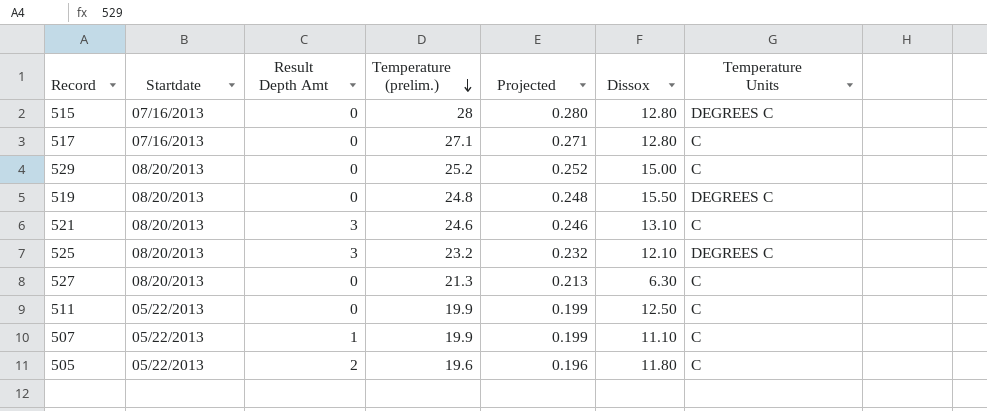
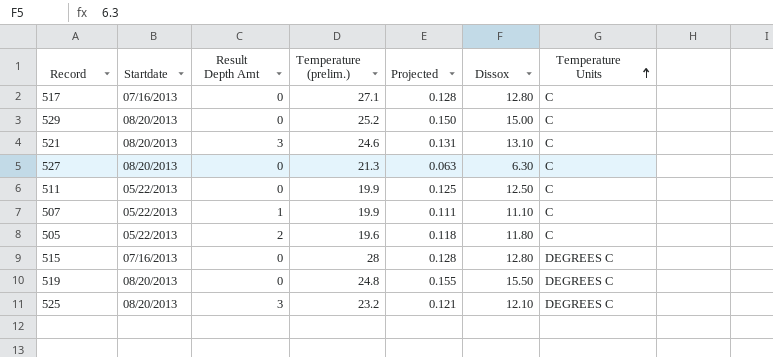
row order: Temperature (prelim.) descending -> Temperature Units ascending
column Projected | formula: [Temperature (prelim.)] * 0.01 -> [Dissox] * 0.01

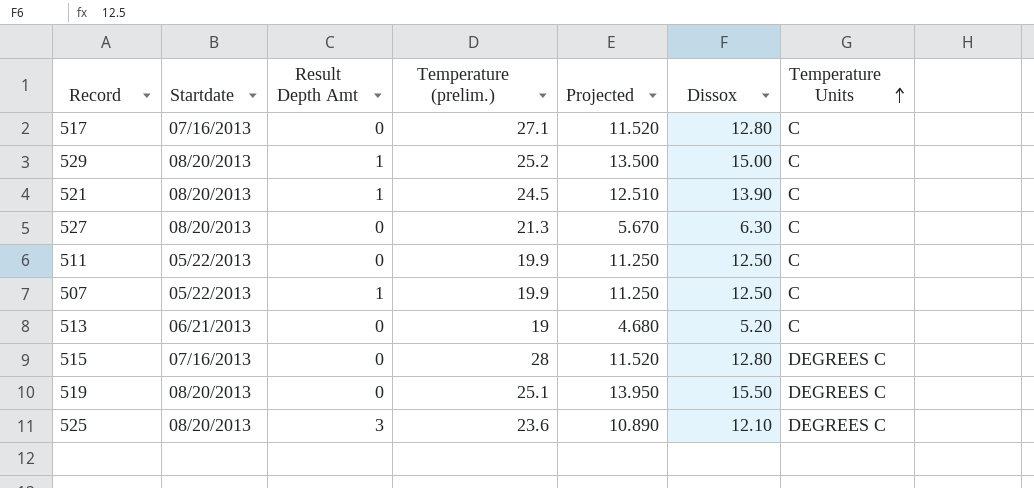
column Projected | formula: [Dissox] * 0.01 -> [Dissox] * 0.9
row 505: 05/22/2013 | 2 | 19.6 | 0.118 | 11.80 | C -> none
529 | Result Depth Amt: 0 -> 1
521 | Result Depth Amt: 3 -> 1
521 | Temperature (prelim.): 24.6 -> 24.5
521 | Dissox: 13.10 -> 13.90
507 | Dissox: 11.10 -> 12.50
row 513: none -> 06/21/2013 | 0 | 19 | 4.680 | 5.20 | C
519 | Temperature (prelim.): 24.8 -> 25.1
525 | Temperature (prelim.): 23.2 -> 23.6

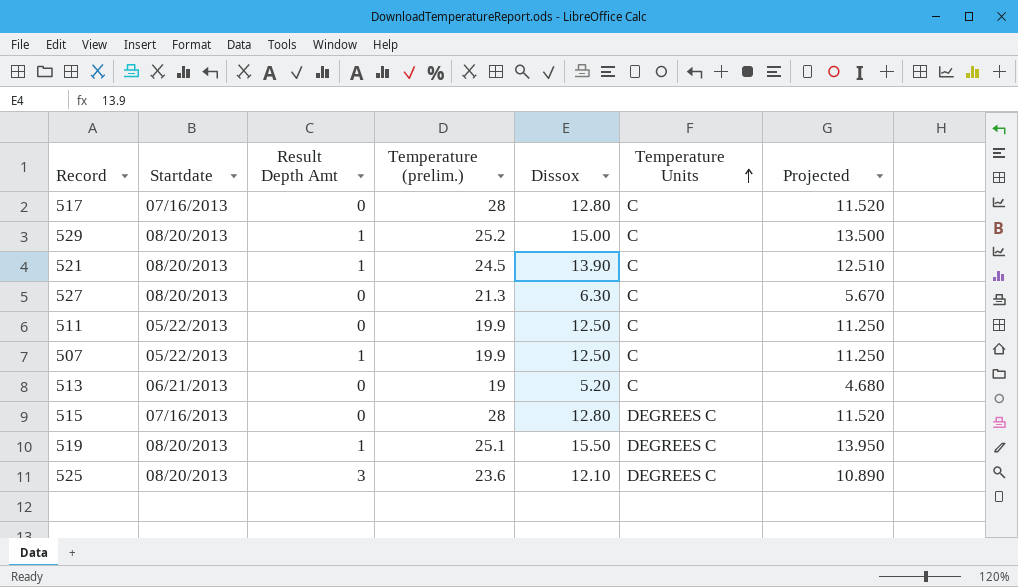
column Projected | position: 5 -> 7
517 | Temperature (prelim.): 27.1 -> 28
519 | Result Depth Amt: 0 -> 1

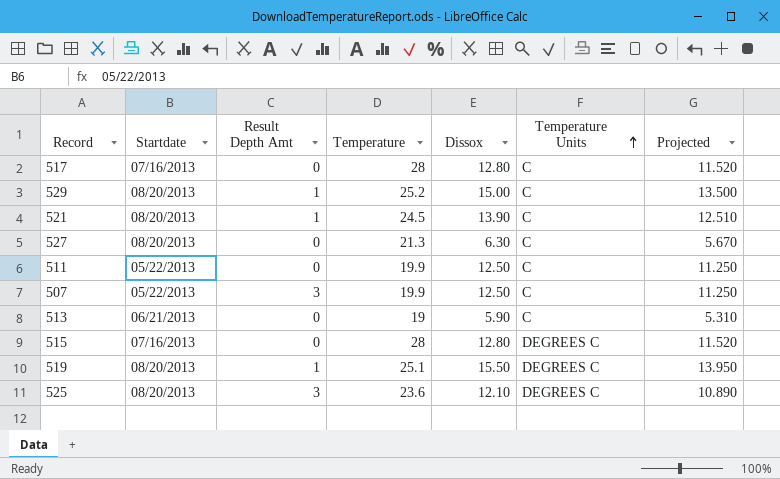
column name: Temperature (prelim.) -> Temperature
507 | Result Depth Amt: 1 -> 3
513 | Dissox: 5.20 -> 5.90
513 | Projected: 4.680 -> 5.310

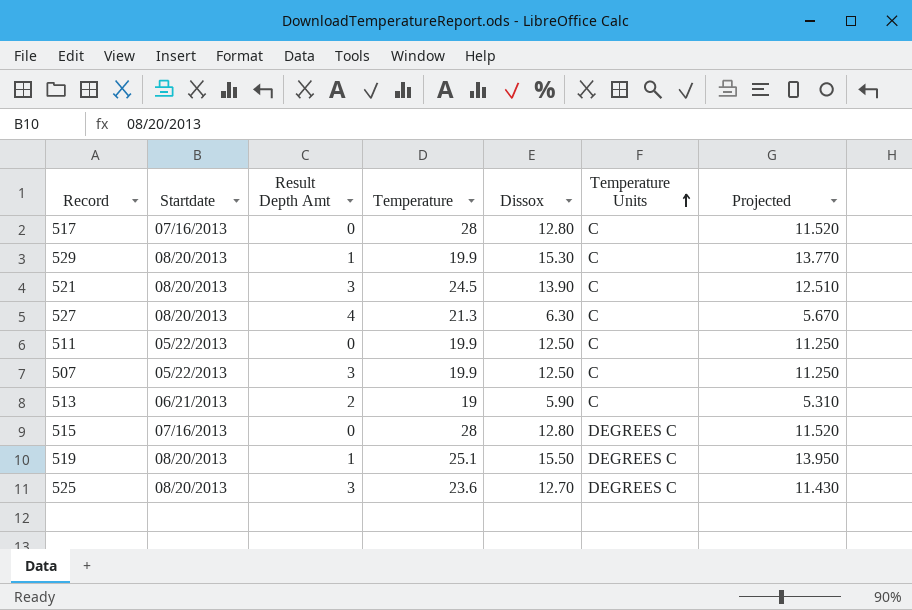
529 | Temperature: 25.2 -> 19.9
529 | Dissox: 15.00 -> 15.30
529 | Projected: 13.500 -> 13.770
521 | Result Depth Amt: 1 -> 3
527 | Result Depth Amt: 0 -> 4
513 | Result Depth Amt: 0 -> 2
525 | Dissox: 12.10 -> 12.70
525 | Projected: 10.890 -> 11.430

